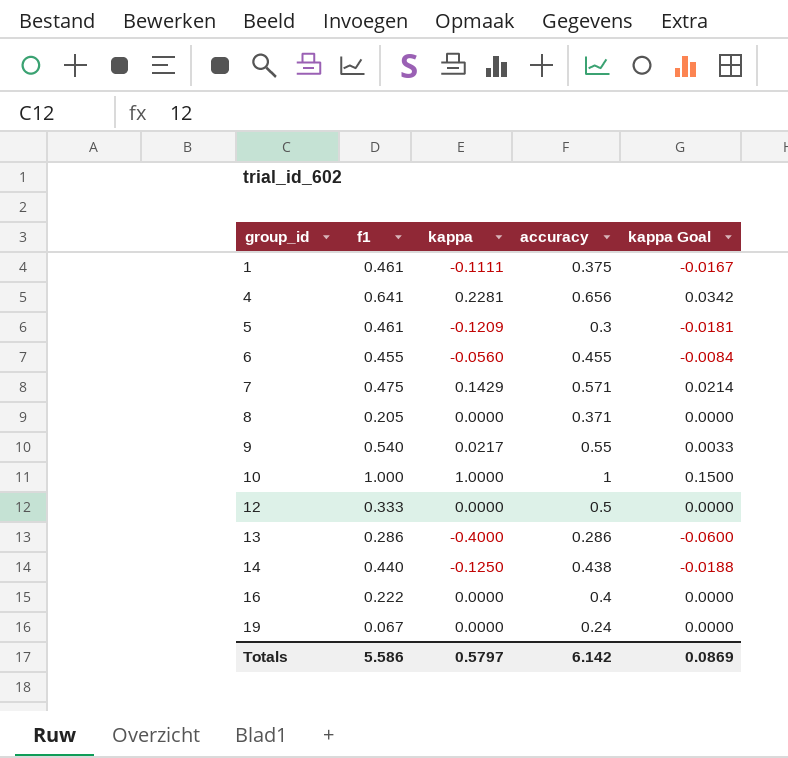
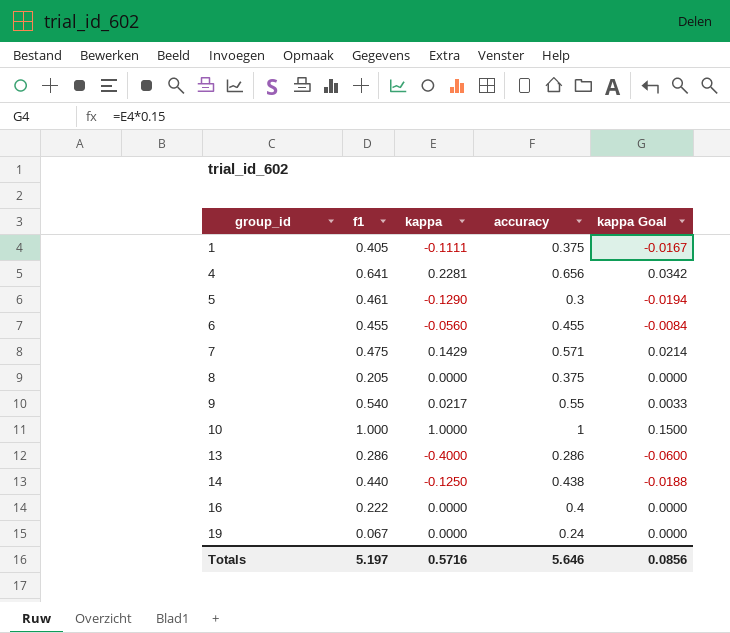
row 12: 0.333 | 0.0000 | 0.5 | 0.0000 -> none
1 | f1: 0.461 -> 0.405
5 | kappa: -0.1209 -> -0.1290
5 | kappa Goal: -0.0181 -> -0.0194
8 | accuracy: 0.371 -> 0.375
Totals | f1: 5.586 -> 5.197
Totals | kappa: 0.5797 -> 0.5716
Totals | accuracy: 6.142 -> 5.646
Totals | kappa Goal: 0.0869 -> 0.0856

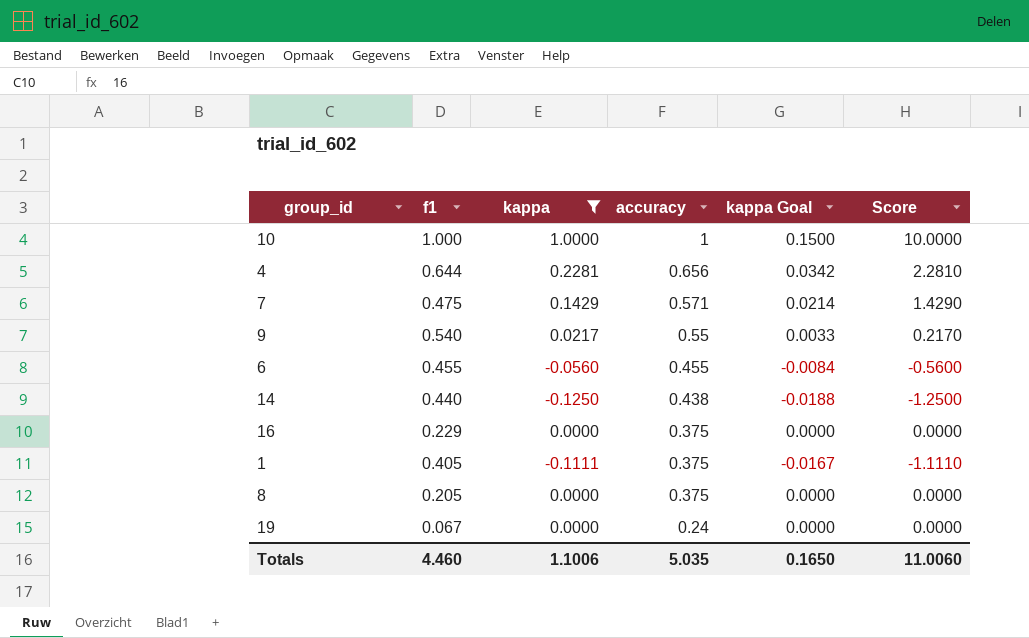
filter: none -> kappa >= -0.1250
row order: group_id ascending -> accuracy descending
column Score | formula: none -> [kappa] * 10
4 | f1: 0.641 -> 0.644
16 | f1: 0.222 -> 0.229
16 | accuracy: 0.4 -> 0.375
Totals | f1: 5.197 -> 4.460
Totals | kappa: 0.5716 -> 1.1006
Totals | accuracy: 5.646 -> 5.035
Totals | kappa Goal: 0.0856 -> 0.1650

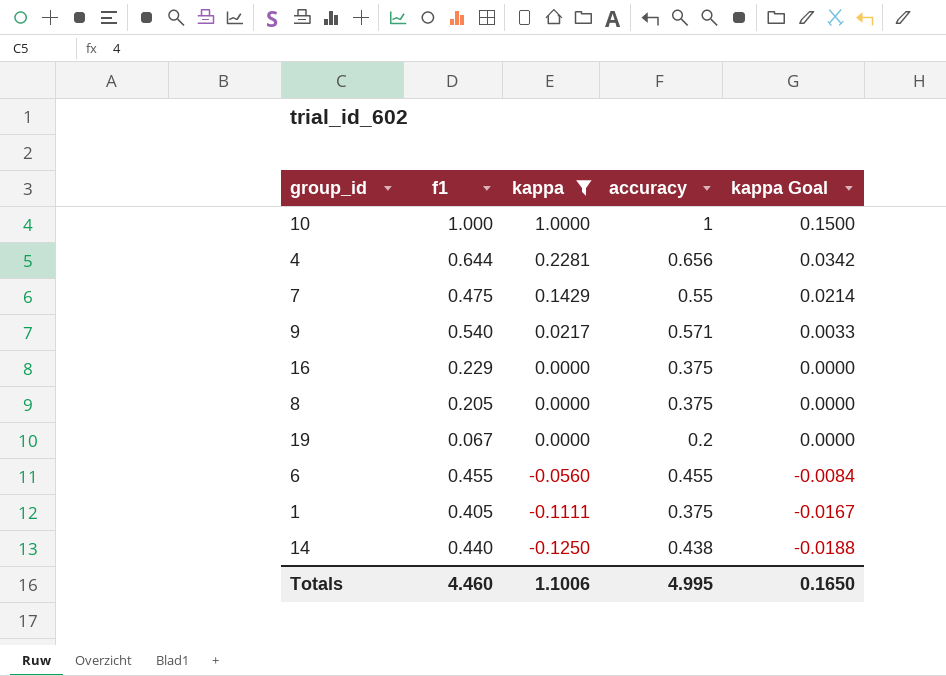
row order: accuracy descending -> kappa descending
column Score | formula: [kappa] * 10 -> none
7 | accuracy: 0.571 -> 0.55
9 | accuracy: 0.55 -> 0.571
19 | accuracy: 0.24 -> 0.2
Totals | accuracy: 5.035 -> 4.995

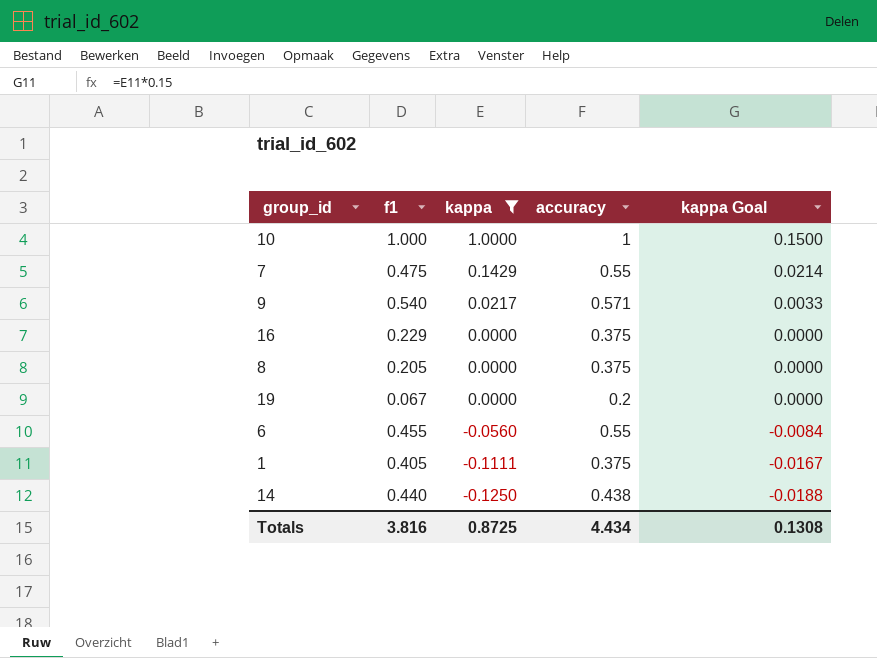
row 4: 0.644 | 0.2281 | 0.656 | 0.0342 -> none
6 | accuracy: 0.455 -> 0.55
Totals | f1: 4.460 -> 3.816
Totals | kappa: 1.1006 -> 0.8725
Totals | accuracy: 4.995 -> 4.434
Totals | kappa Goal: 0.1650 -> 0.1308

